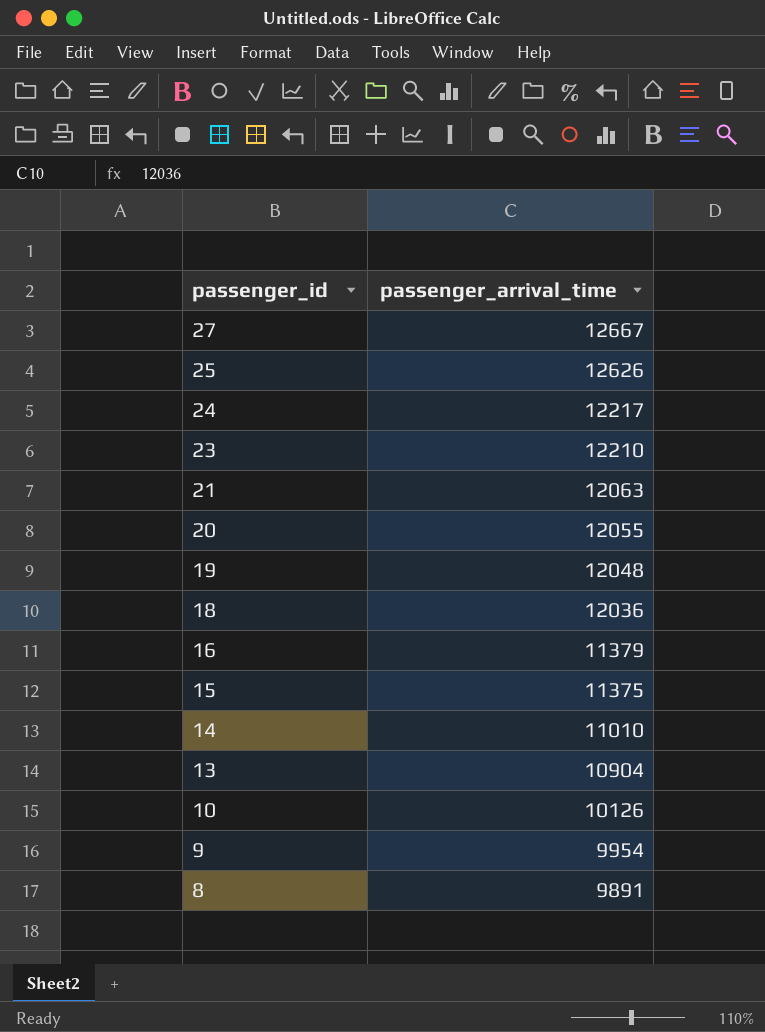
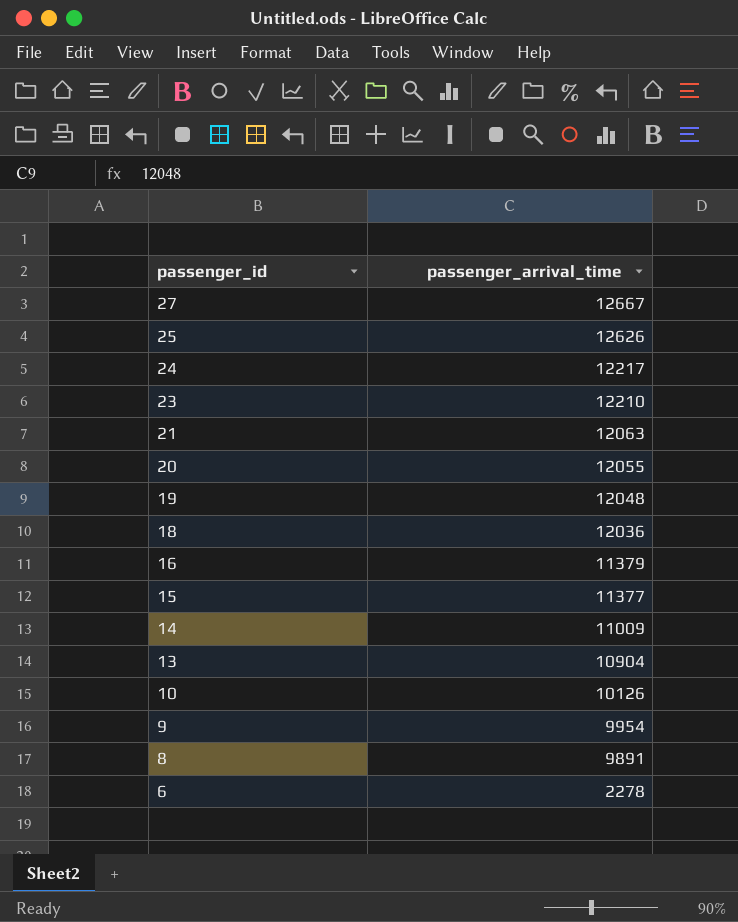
15 | passenger_arrival_time: 11375 -> 11377
14 | passenger_arrival_time: 11010 -> 11009
row 6: none -> 2278

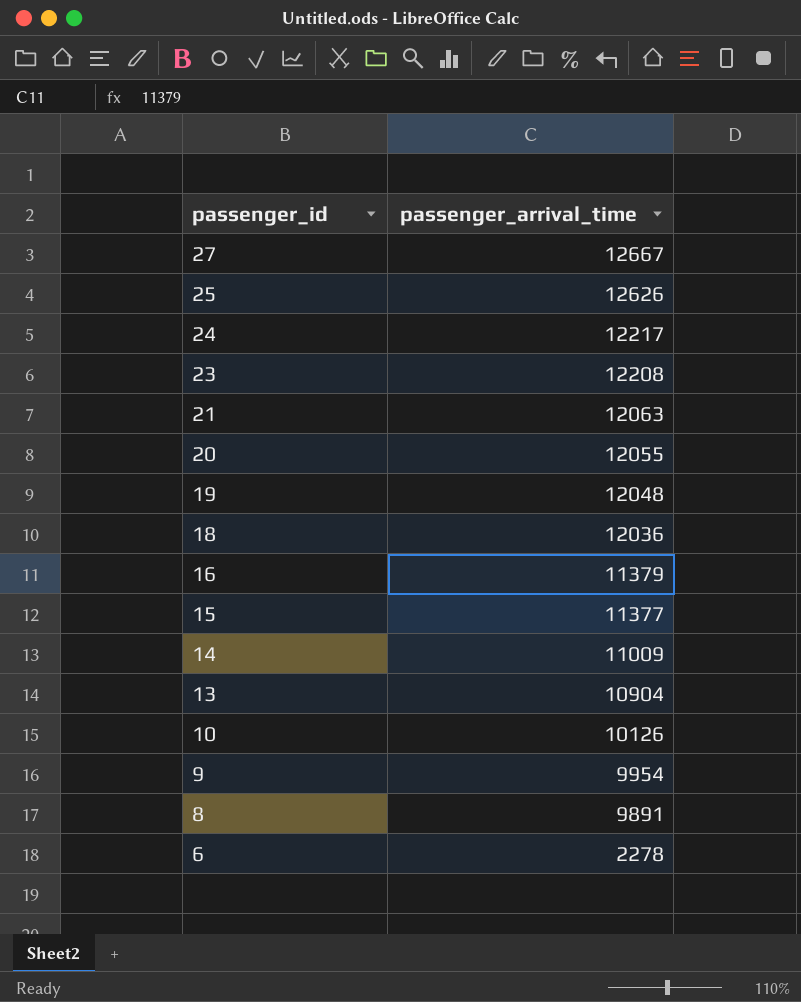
23 | passenger_arrival_time: 12210 -> 12208

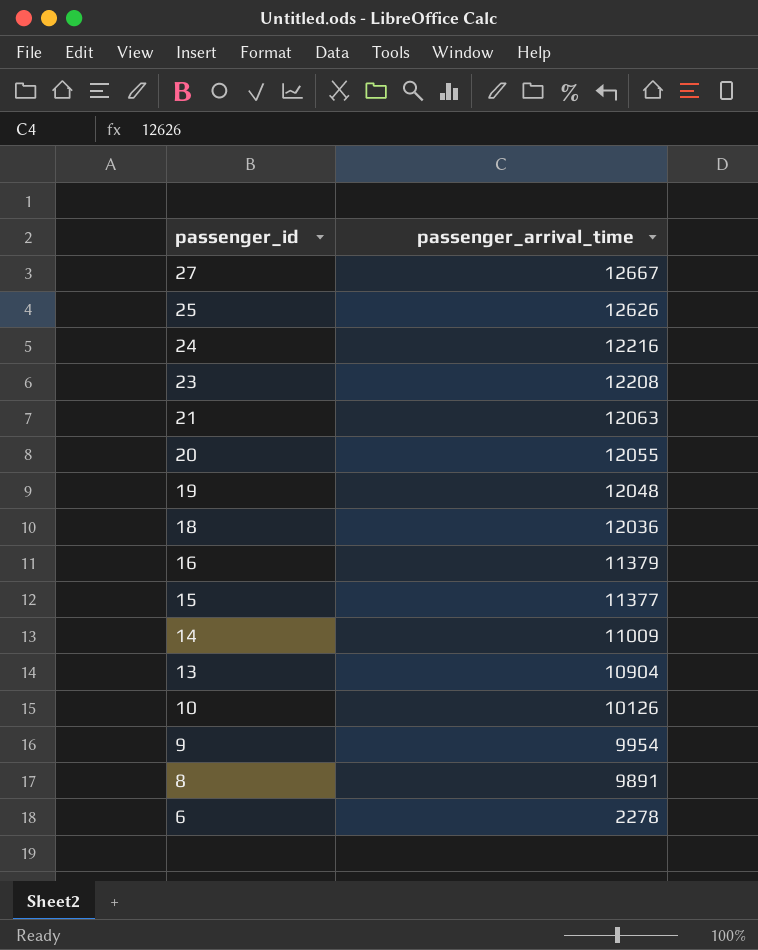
24 | passenger_arrival_time: 12217 -> 12216

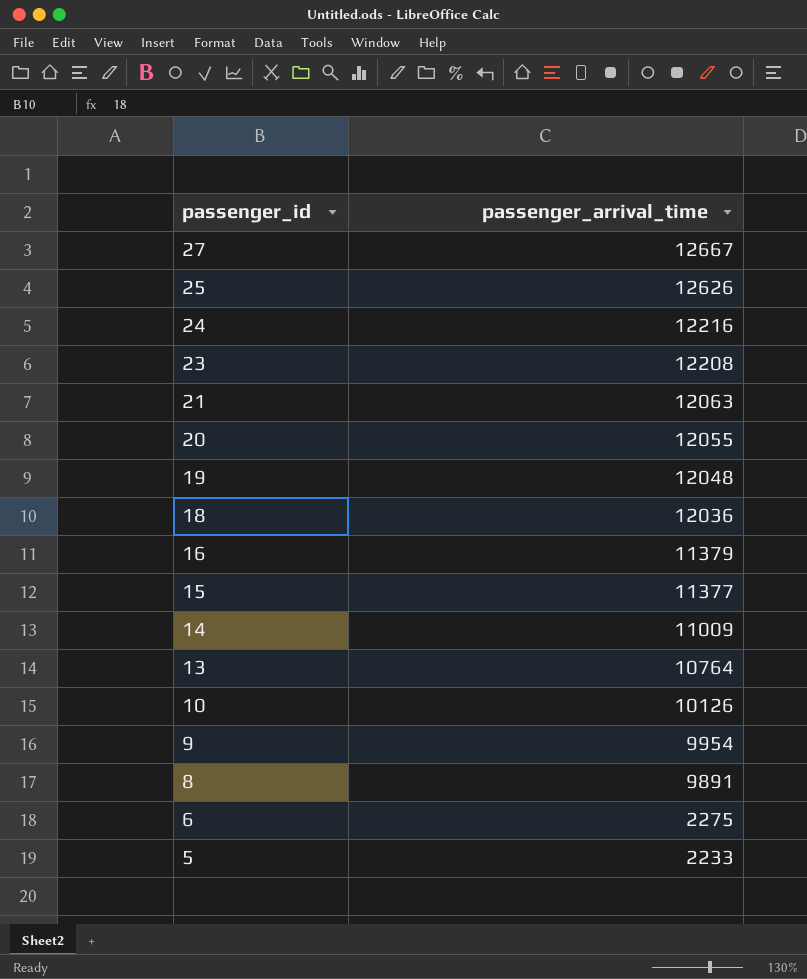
13 | passenger_arrival_time: 10904 -> 10764
6 | passenger_arrival_time: 2278 -> 2275
row 5: none -> 2233

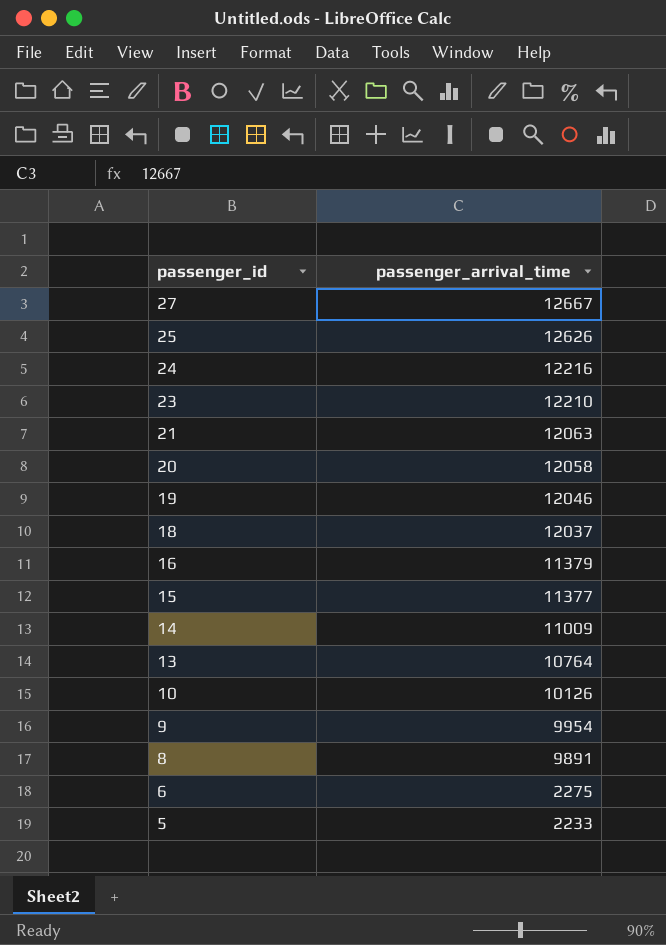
23 | passenger_arrival_time: 12208 -> 12210
20 | passenger_arrival_time: 12055 -> 12058
19 | passenger_arrival_time: 12048 -> 12046
18 | passenger_arrival_time: 12036 -> 12037

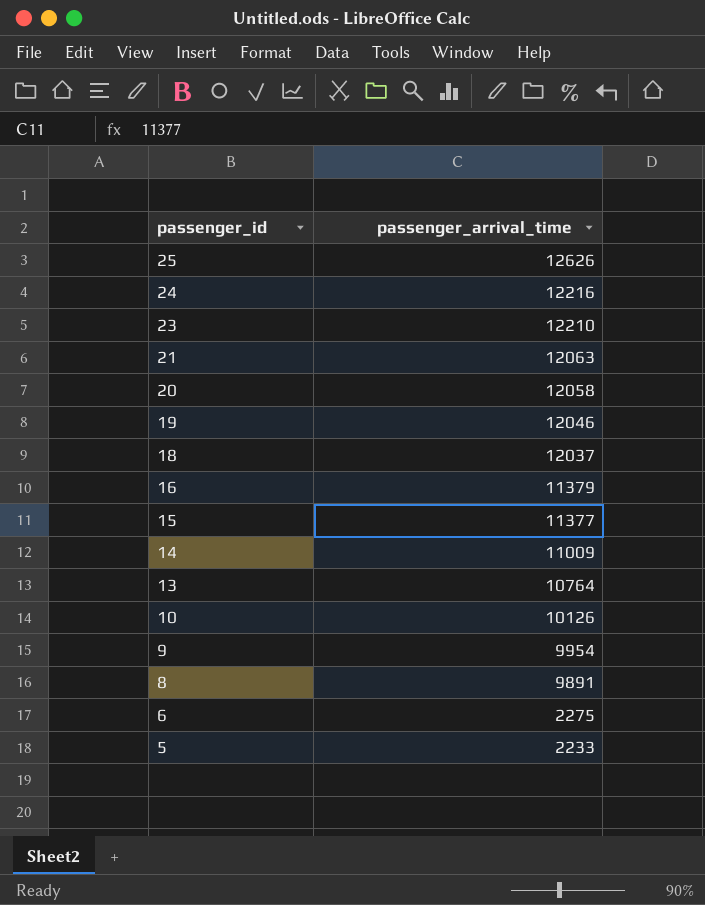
row 27: 12667 -> none

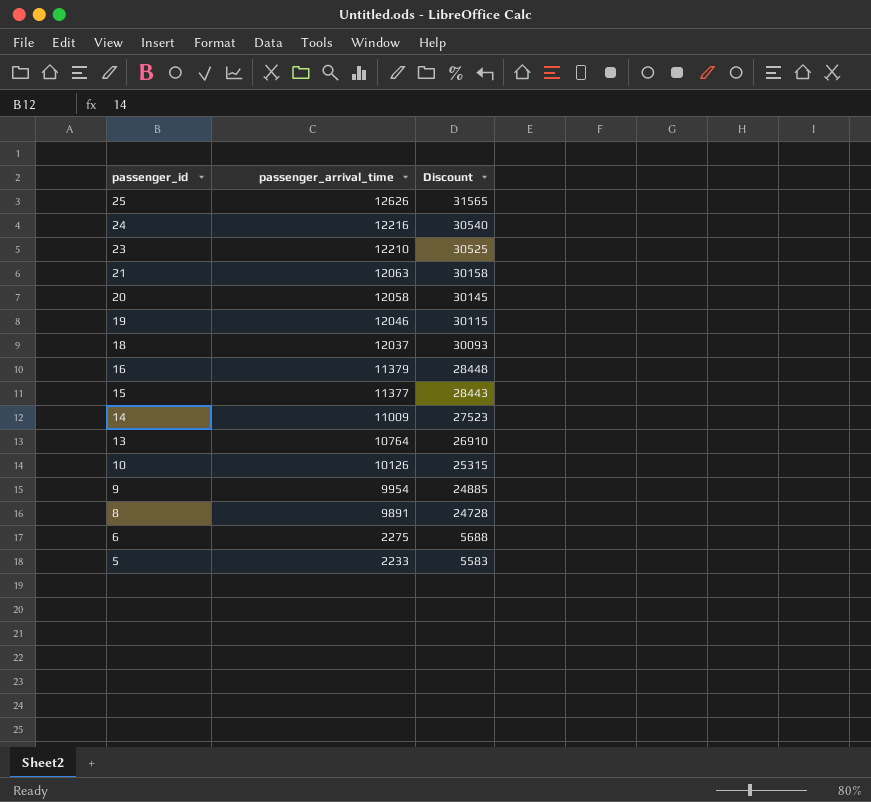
column Discount | formula: none -> [passenger_arrival_time] * 2.5

